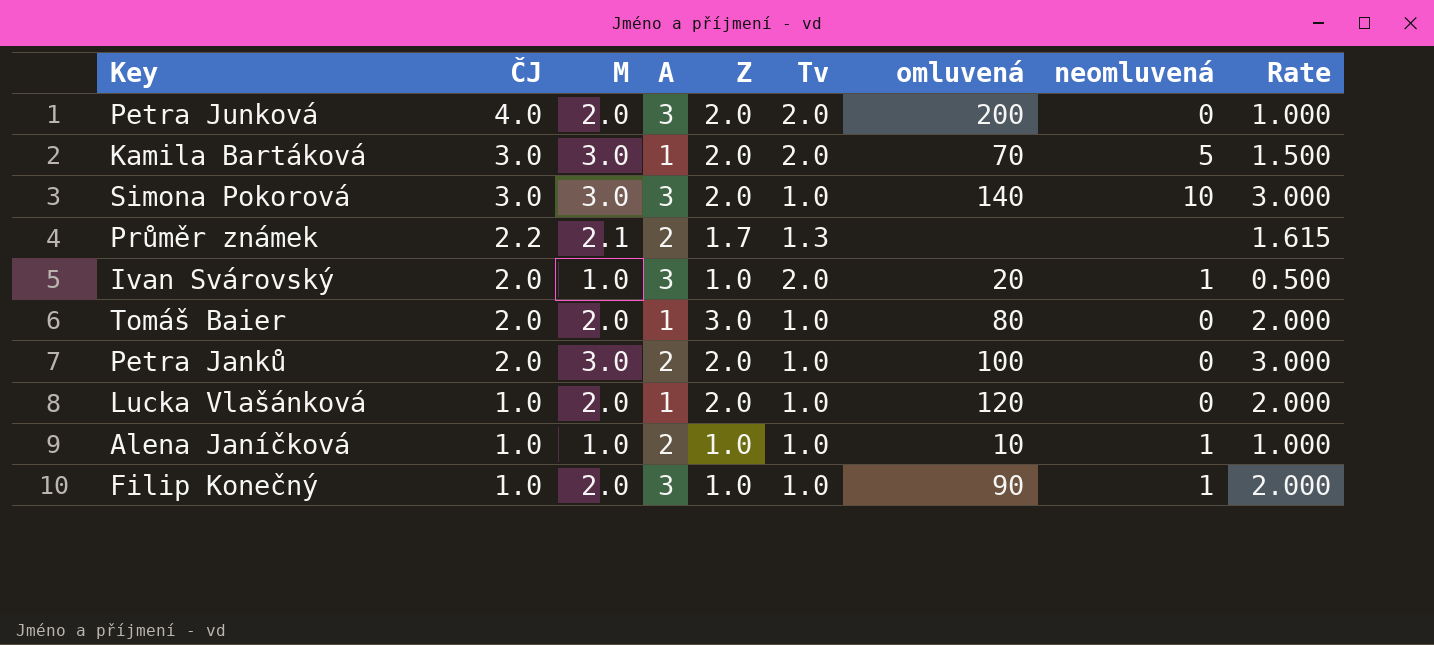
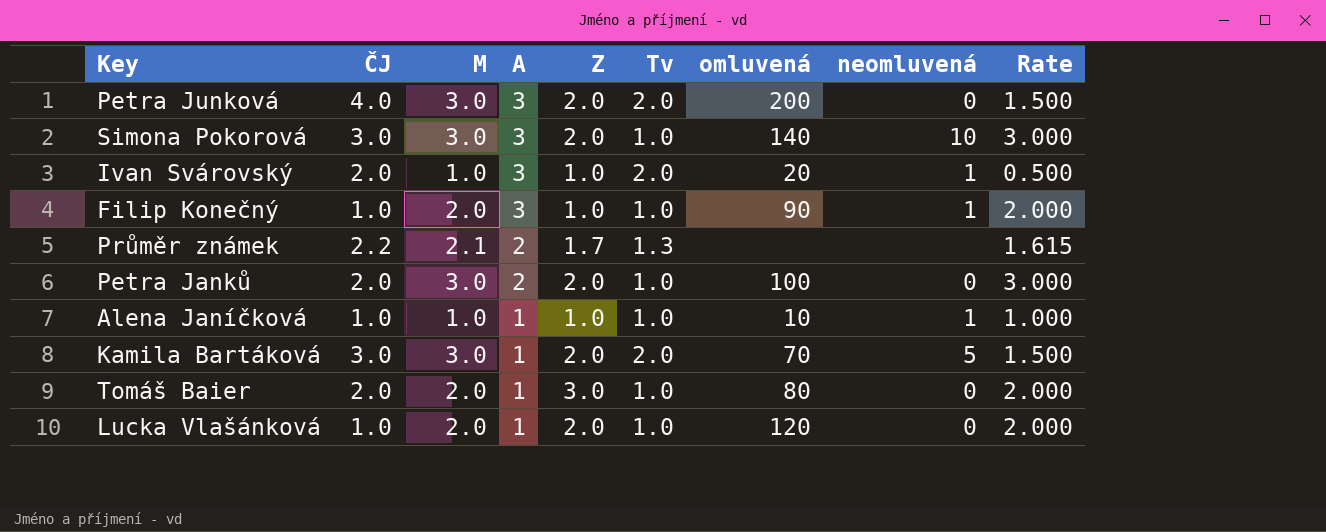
row order: ČJ descending -> A descending
Petra Junková | M: 2.0 -> 3.0
Petra Junková | Rate: 1.000 -> 1.500
Alena Janíčková | A: 2 -> 1

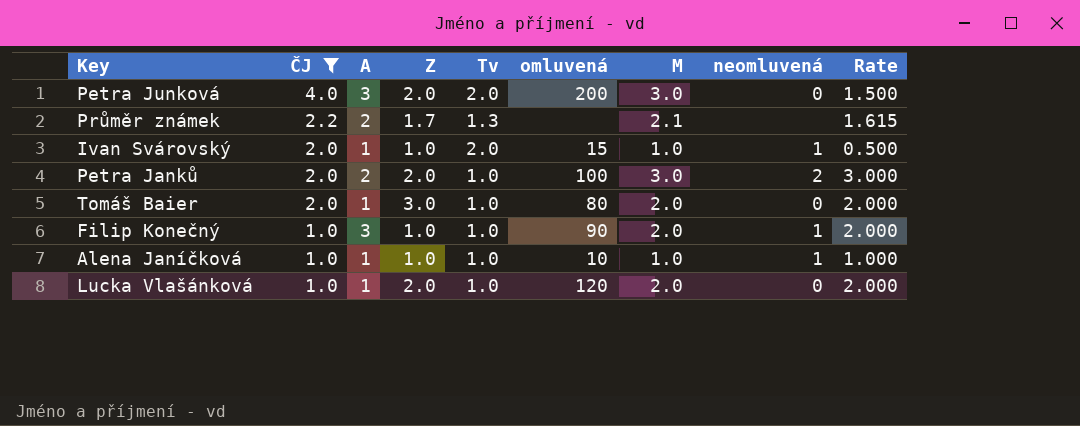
filter: none -> ČJ != 3.0
row order: A descending -> ČJ descending
column M | position: 3 -> 7
Ivan Svárovský | A: 3 -> 1
Ivan Svárovský | omluvená: 20 -> 15
Petra Janků | neomluvená: 0 -> 2

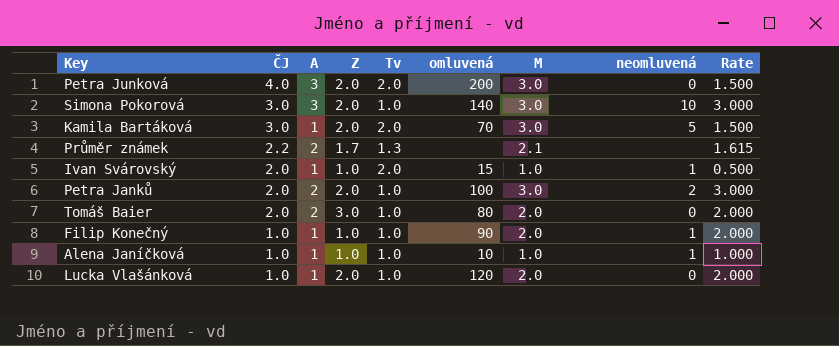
filter: ČJ != 3.0 -> none
Tomáš Baier | A: 1 -> 2
Filip Konečný | A: 3 -> 1

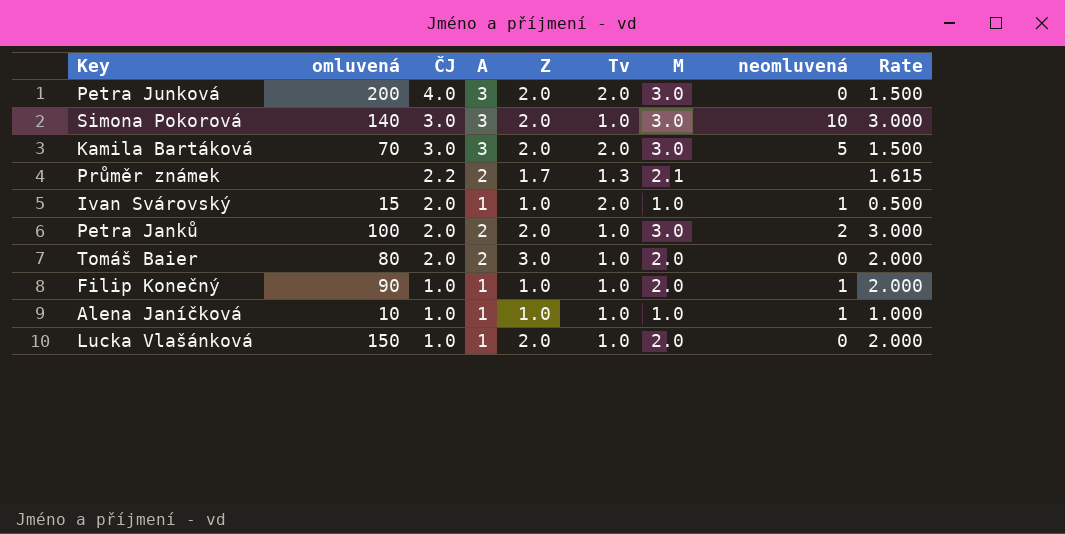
column omluvená | position: 6 -> 2
Kamila Bartáková | A: 1 -> 3
Lucka Vlašánková | omluvená: 120 -> 150

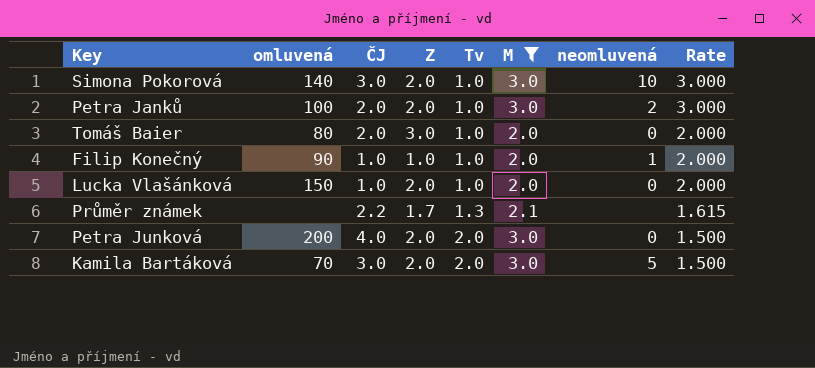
filter: none -> M != 1.0
row order: ČJ descending -> Tv ascending
column A | position: 4 -> none

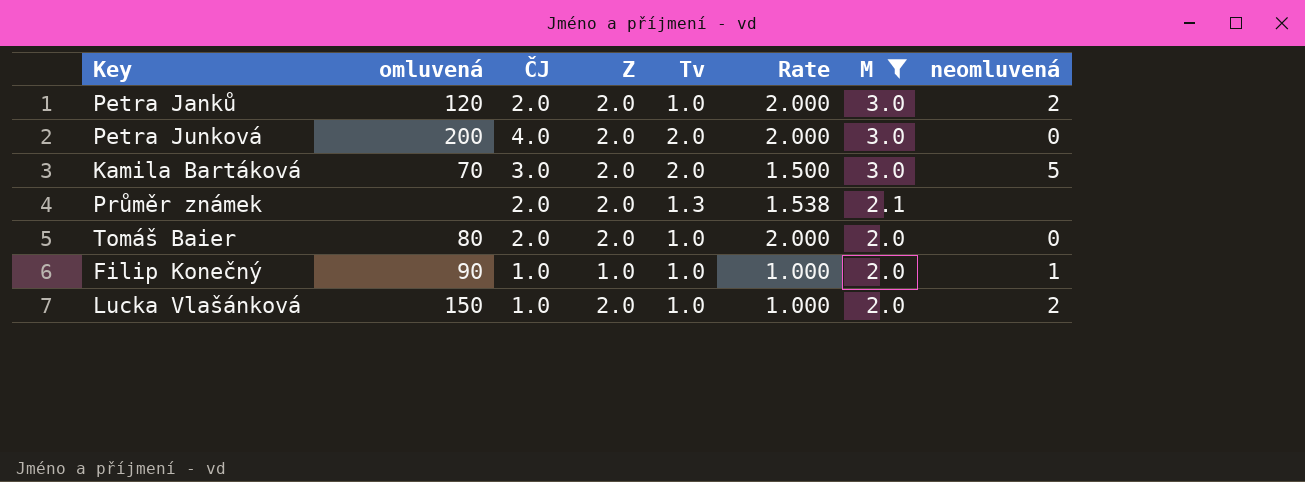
row order: Tv ascending -> M descending
column Rate | formula: [M] / [Tv] -> [ČJ] / [Tv]
column Rate | position: 8 -> 6
row Simona Pokorová: 140 | 3.0 | 2.0 | 1.0 | 3.0 | 10 | 3.000 -> none
Petra Janků | omluvená: 100 -> 120
Průměr známek | ČJ: 2.2 -> 2.0
Průměr známek | Z: 1.7 -> 2.0
Tomáš Baier | Z: 3.0 -> 2.0
Lucka Vlašánková | neomluvená: 0 -> 2

